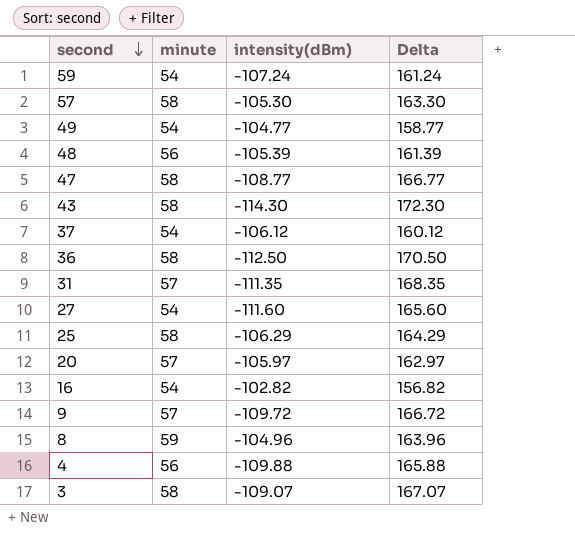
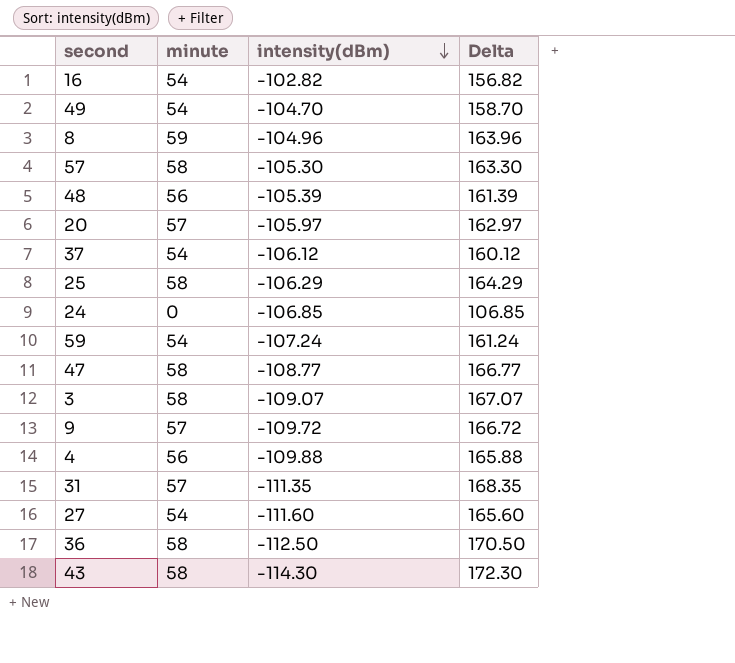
row order: second descending -> intensity(dBm) descending
49 | intensity(dBm): -104.77 -> -104.70
49 | Delta: 158.77 -> 158.70
row 24: none -> 0 | -106.85 | 106.85

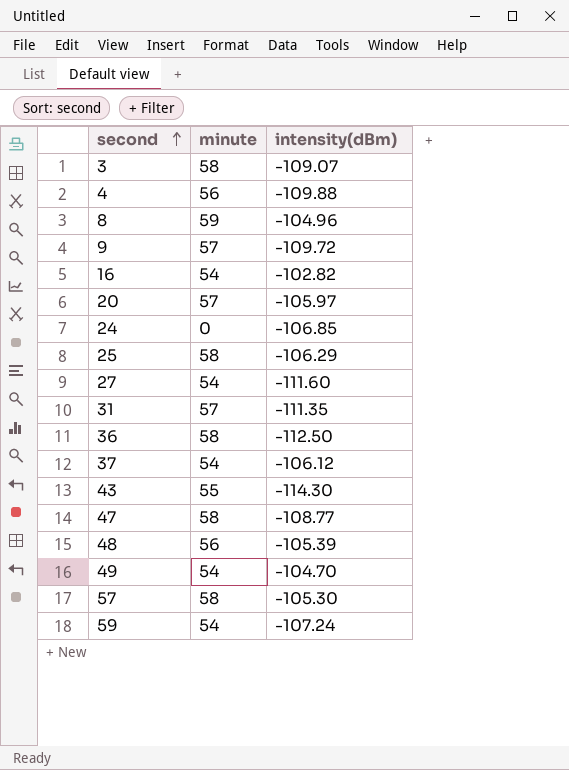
row order: intensity(dBm) descending -> second ascending
column Delta | formula: [minute] - [intensity(dBm)] -> none
43 | minute: 58 -> 55

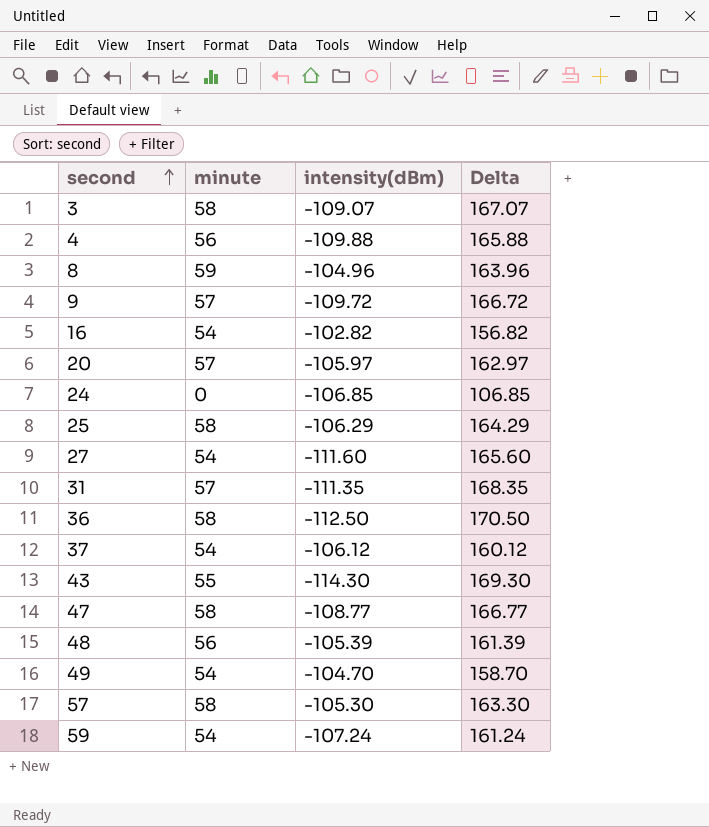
column Delta | formula: none -> [minute] - [intensity(dBm)]

